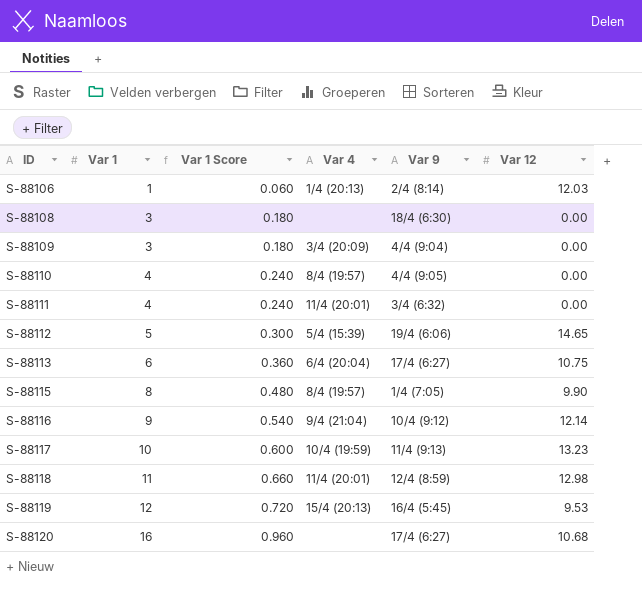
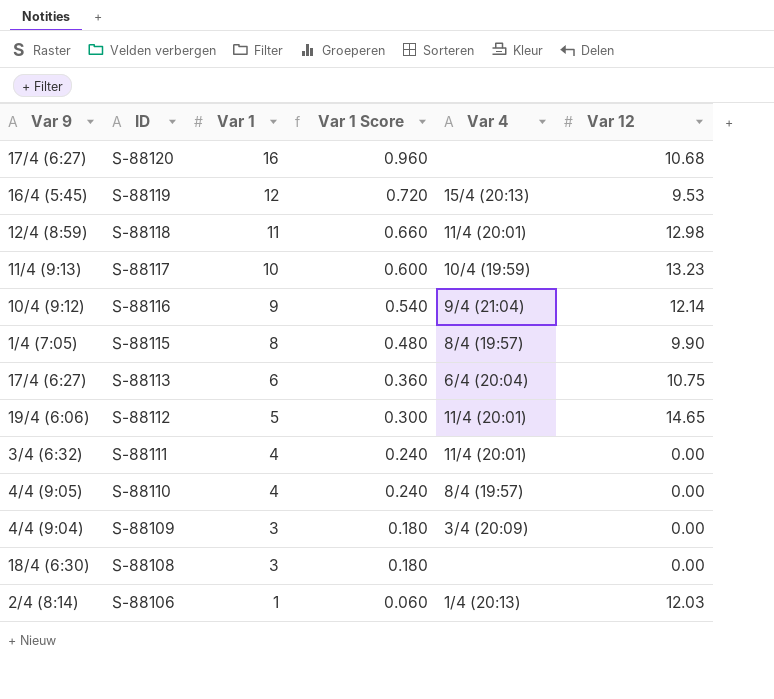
row order: ID ascending -> ID descending
column Var 9 | position: 5 -> 1
S-88112 | Var 4: 5/4 (15:39) -> 11/4 (20:01)

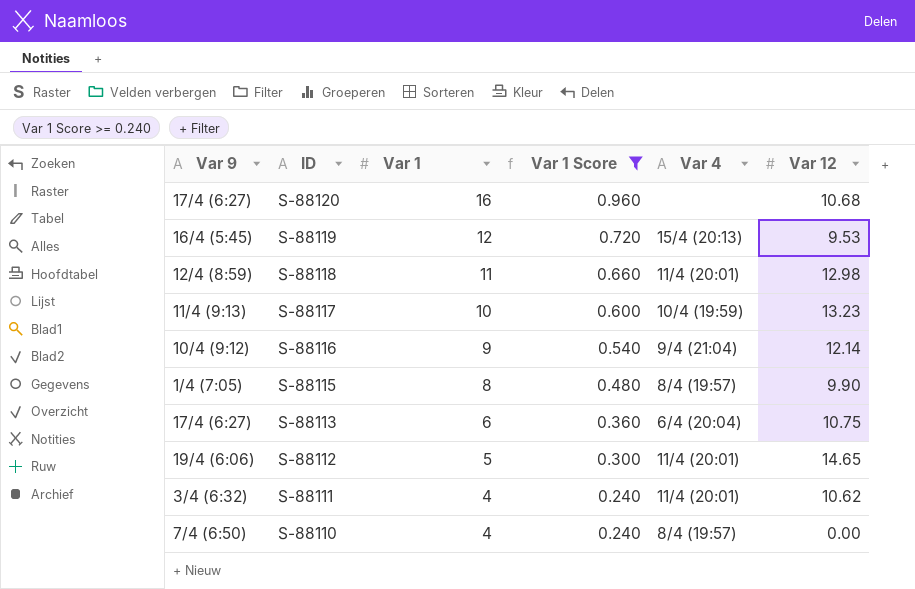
filter: none -> Var 1 Score >= 0.240
S-88111 | Var 12: 0.00 -> 10.62
S-88110 | Var 9: 4/4 (9:05) -> 7/4 (6:50)

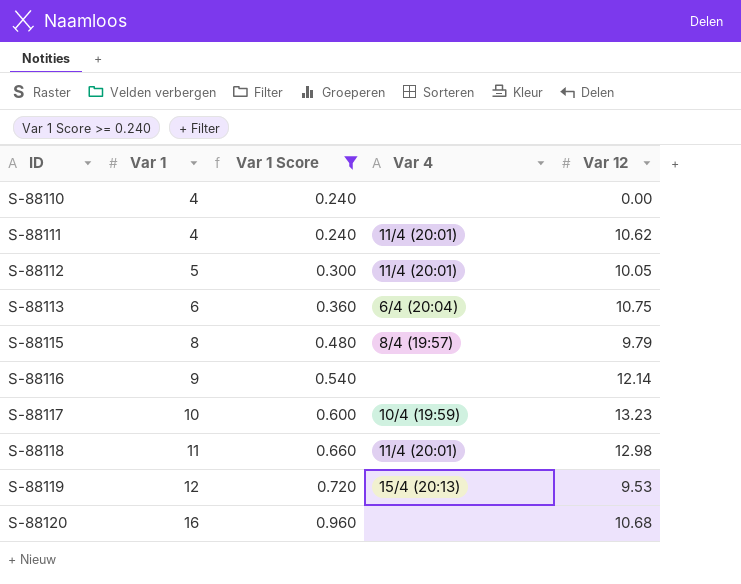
row order: ID descending -> ID ascending
column Var 9 | position: 1 -> none
S-88110 | Var 4: 8/4 (19:57) -> none
S-88112 | Var 12: 14.65 -> 10.05
S-88115 | Var 12: 9.90 -> 9.79
S-88116 | Var 4: 9/4 (21:04) -> none

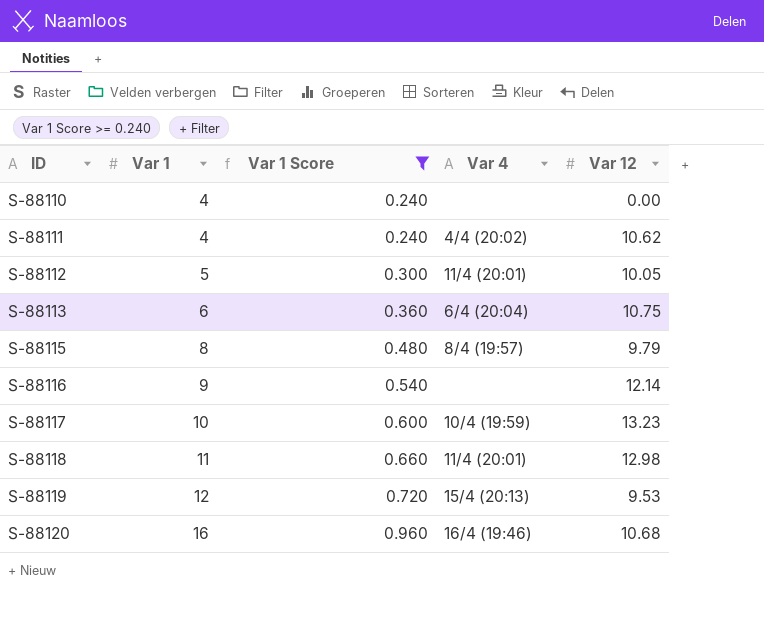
S-88111 | Var 4: 11/4 (20:01) -> 4/4 (20:02)
S-88120 | Var 4: none -> 16/4 (19:46)

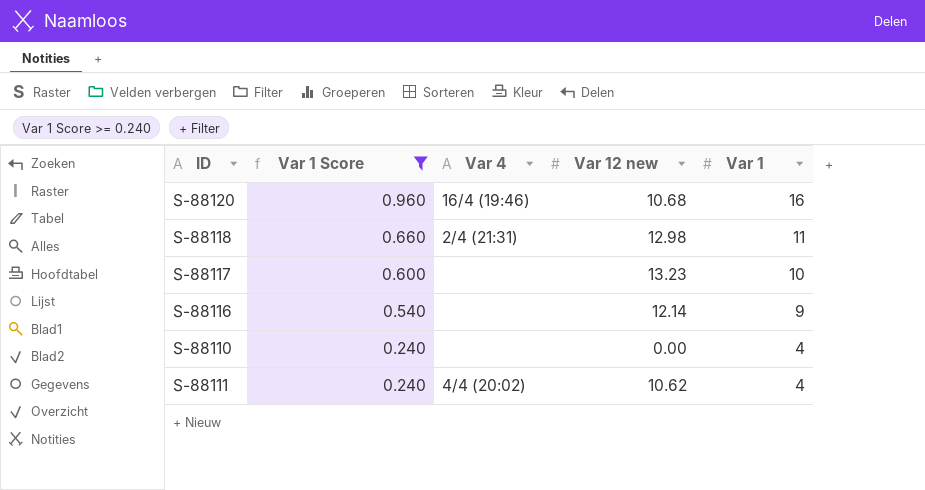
row order: ID ascending -> Var 1 Score descending
column name: Var 12 -> Var 12 new
column Var 1 | position: 2 -> 5
row S-88112: 5 | 0.300 | 11/4 (20:01) | 10.05 -> none
row S-88113: 6 | 0.360 | 6/4 (20:04) | 10.75 -> none
row S-88115: 8 | 0.480 | 8/4 (19:57) | 9.79 -> none
row S-88119: 12 | 0.720 | 15/4 (20:13) | 9.53 -> none
S-88118 | Var 4: 11/4 (20:01) -> 2/4 (21:31)
S-88117 | Var 4: 10/4 (19:59) -> none

